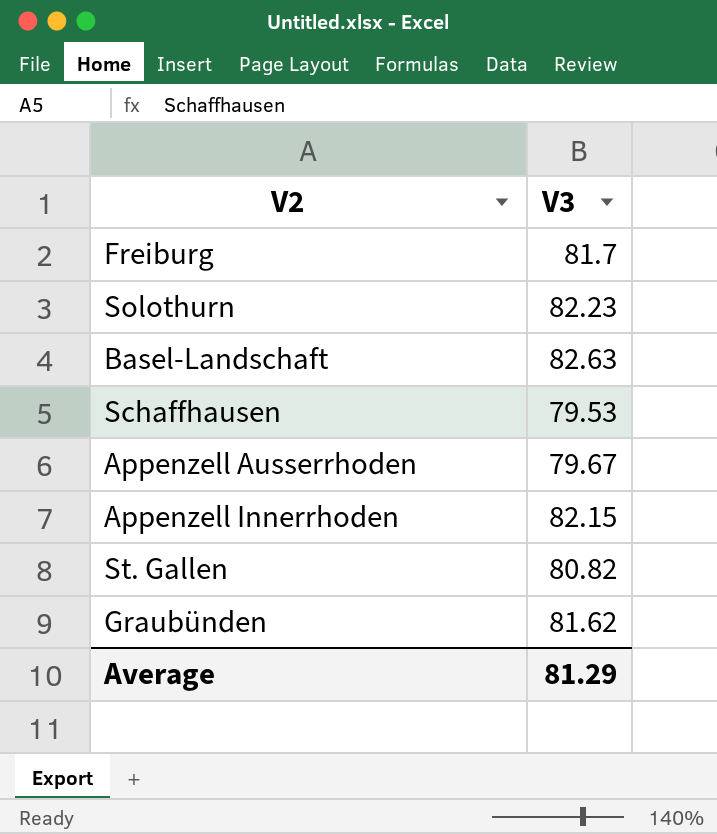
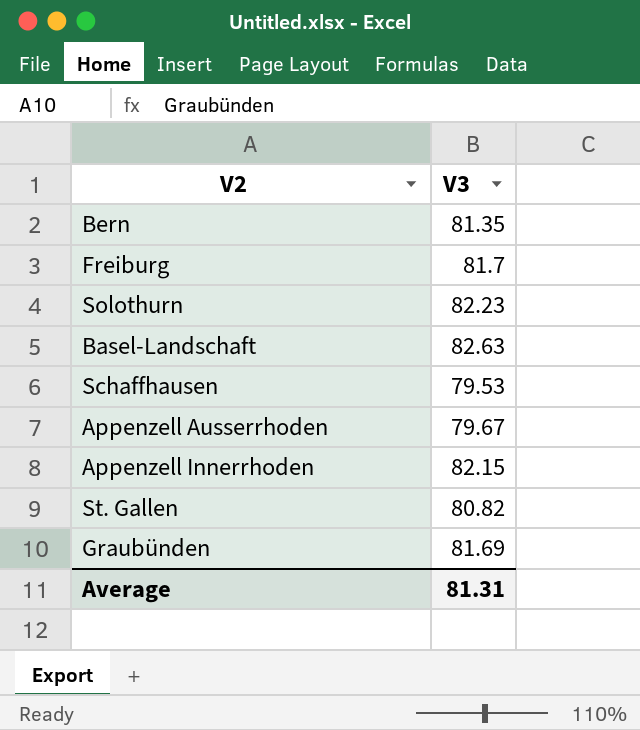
row Bern: none -> 81.35
Graubünden | V3: 81.62 -> 81.69
Average | V3: 81.29 -> 81.31

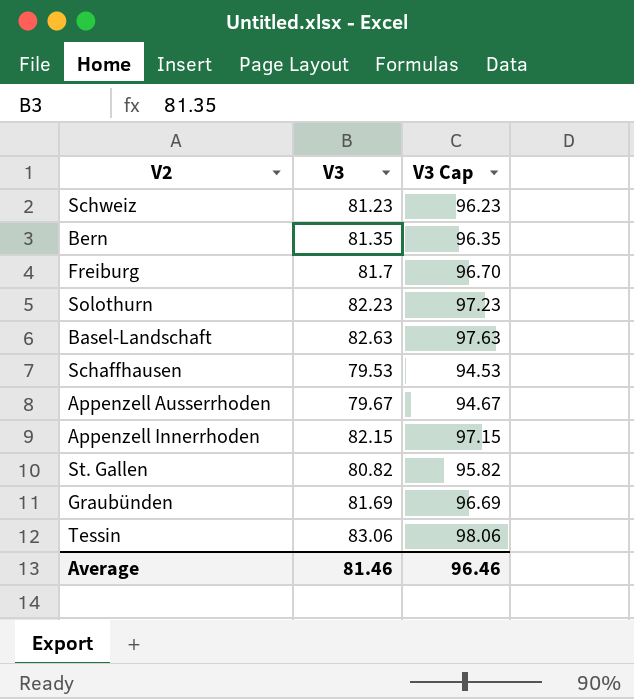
column V3 Cap | formula: none -> [V3] + 15
row Schweiz: none -> 81.23 | 96.23
row Tessin: none -> 83.06 | 98.06
Average | V3: 81.31 -> 81.46

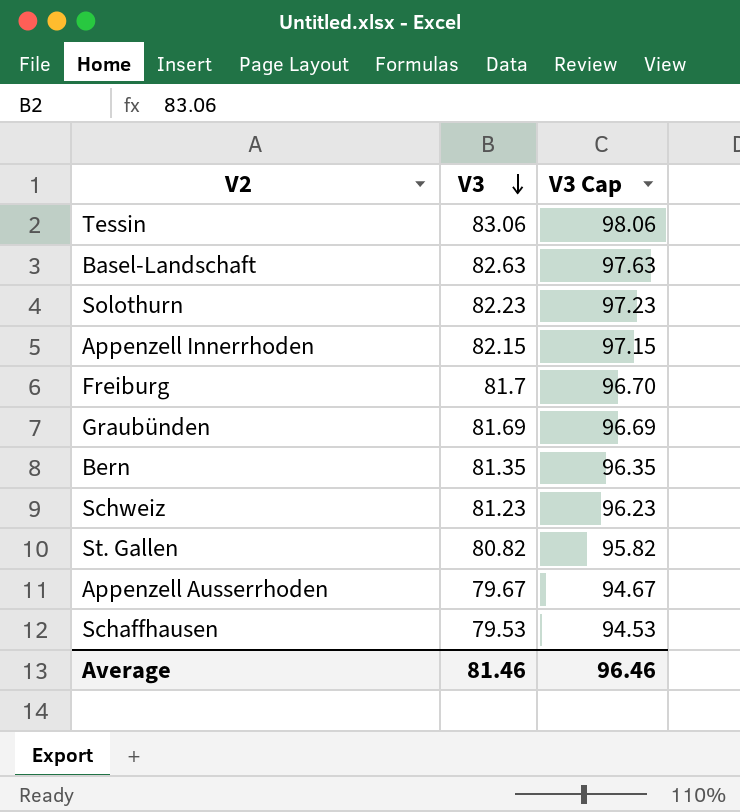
row order: none -> V3 descending

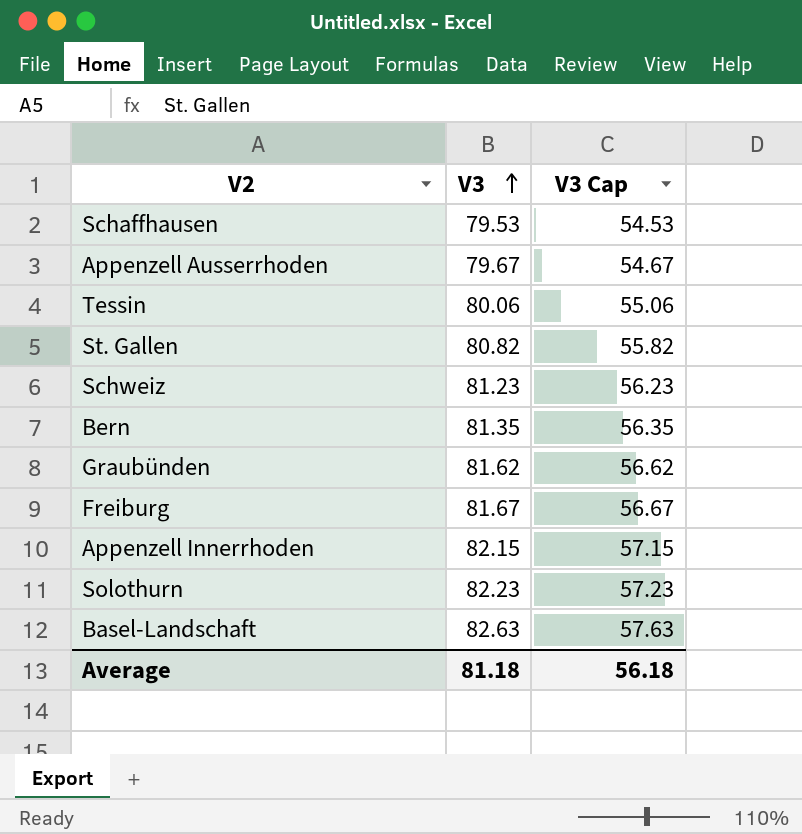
row order: V3 descending -> V3 ascending
column V3 Cap | formula: [V3] + 15 -> [V3] - 25
Tessin | V3: 83.06 -> 80.06
Graubünden | V3: 81.69 -> 81.62
Freiburg | V3: 81.7 -> 81.67
Average | V3: 81.46 -> 81.18
Average | V3 Cap: 96.46 -> 56.18

